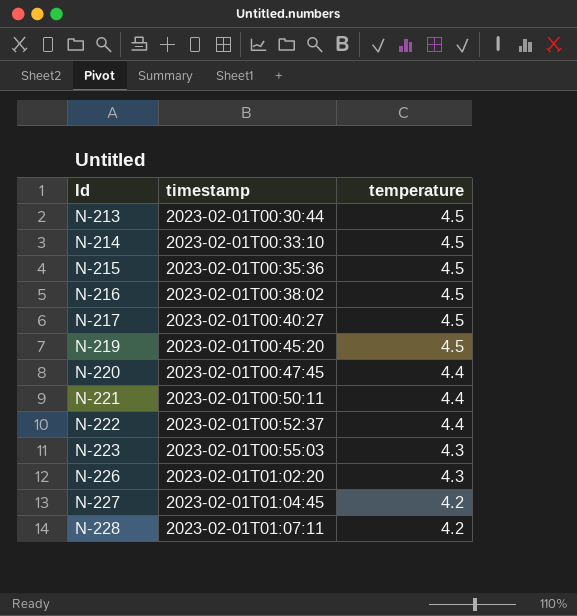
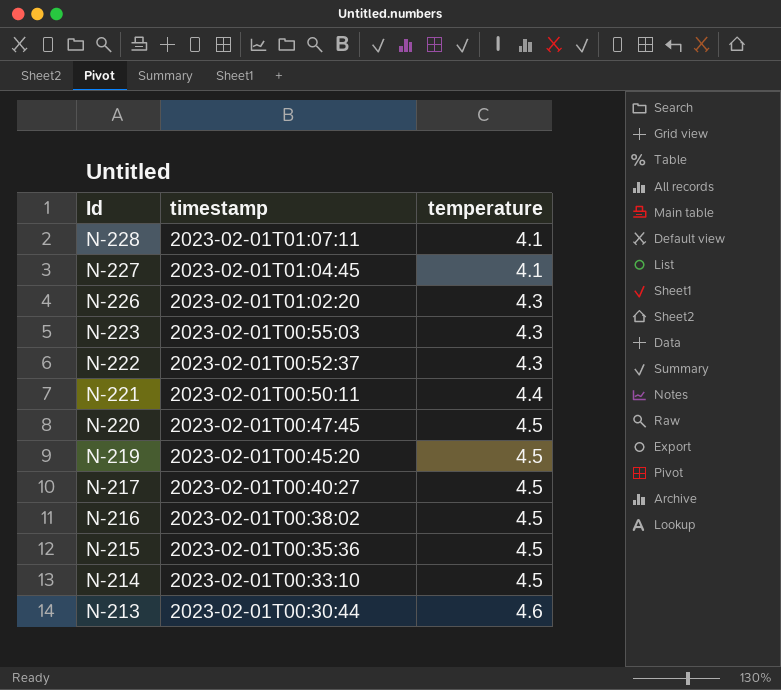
row order: Id ascending -> Id descending
N-228 | temperature: 4.2 -> 4.1
N-227 | temperature: 4.2 -> 4.1
N-222 | temperature: 4.4 -> 4.3
N-220 | temperature: 4.4 -> 4.5
N-213 | temperature: 4.5 -> 4.6

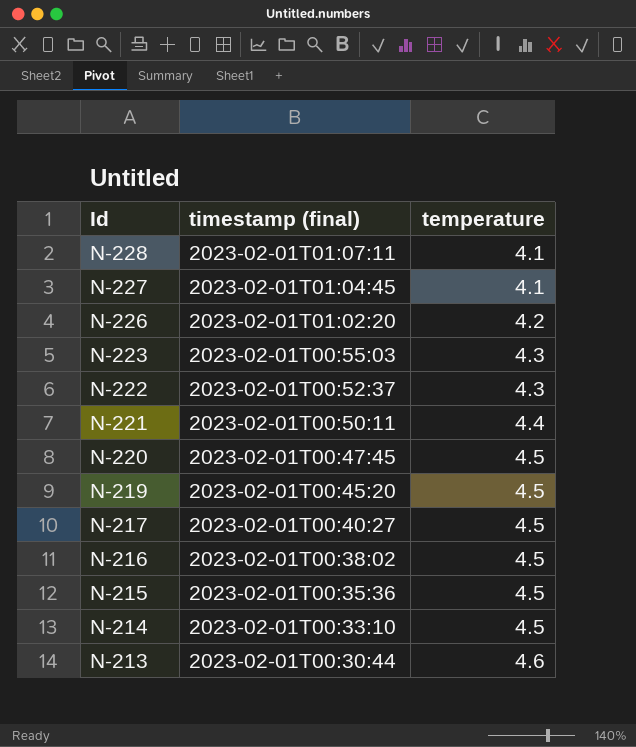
column name: timestamp -> timestamp (final)
N-226 | temperature: 4.3 -> 4.2

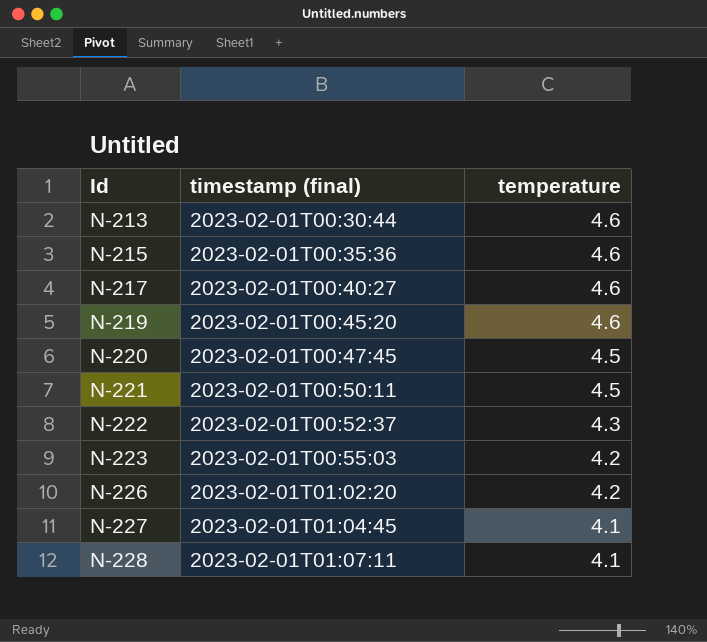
row order: Id descending -> Id ascending
row N-216: 2023-02-01T00:38:02 | 4.5 -> none
row N-214: 2023-02-01T00:33:10 | 4.5 -> none
N-215 | temperature: 4.5 -> 4.6
N-217 | temperature: 4.5 -> 4.6
N-219 | temperature: 4.5 -> 4.6
N-221 | temperature: 4.4 -> 4.5
N-223 | temperature: 4.3 -> 4.2

